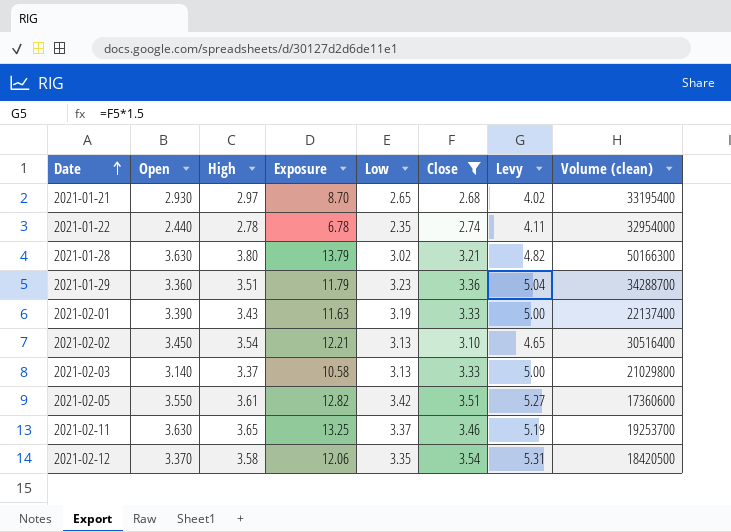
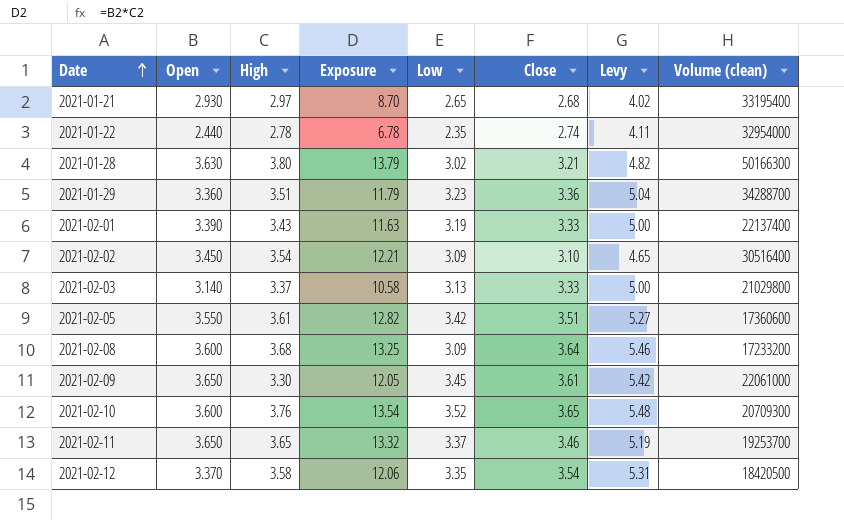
filter: Close <= 3.54 -> none
2021-02-02 | Low: 3.13 -> 3.09
2021-02-11 | Open: 3.630 -> 3.650
2021-02-11 | Exposure: 13.25 -> 13.32

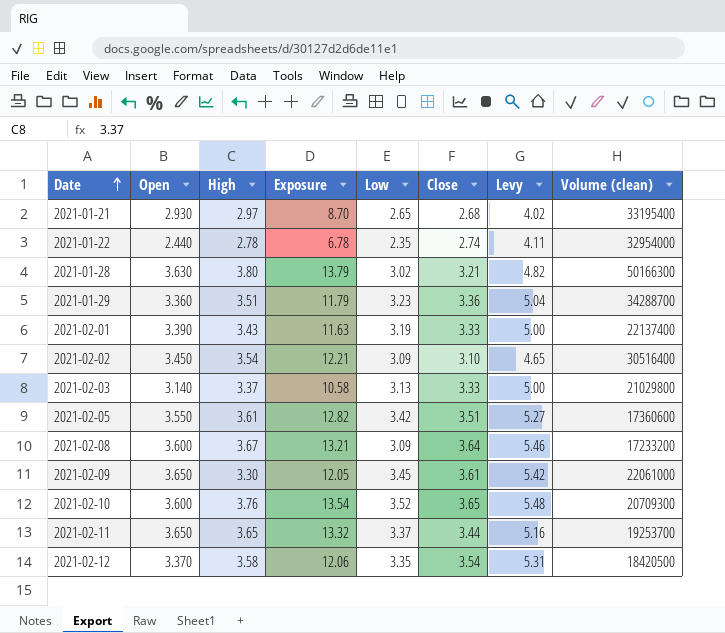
2021-02-08 | High: 3.68 -> 3.67
2021-02-08 | Exposure: 13.25 -> 13.21
2021-02-11 | Close: 3.46 -> 3.44
2021-02-11 | Levy: 5.19 -> 5.16

